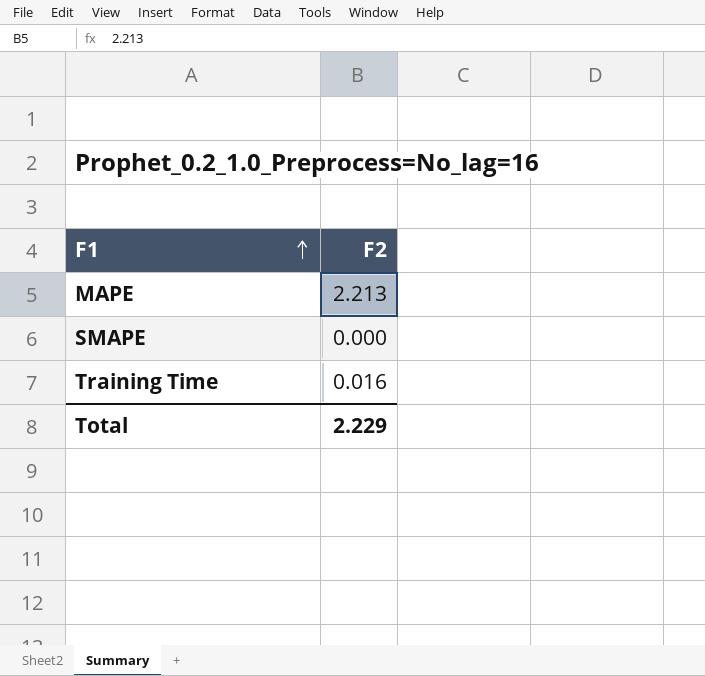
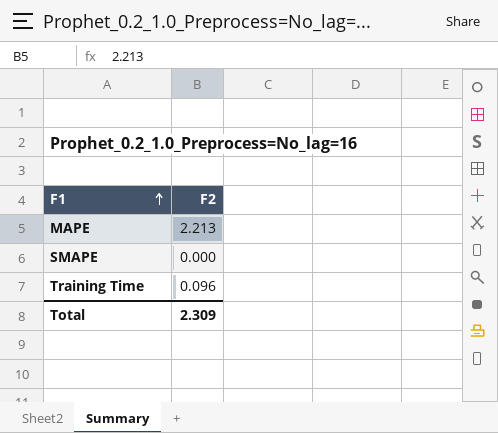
Training Time | F2: 0.016 -> 0.096
Total | F2: 2.229 -> 2.309

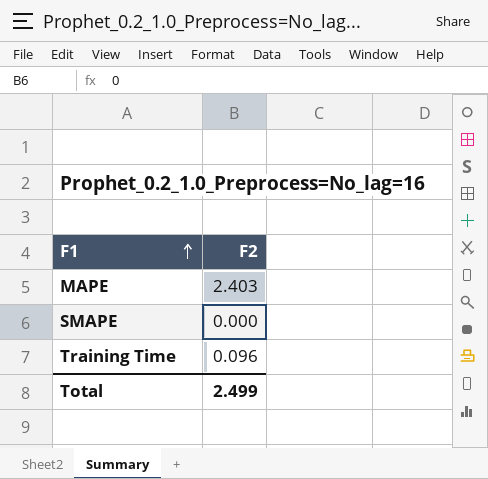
MAPE | F2: 2.213 -> 2.403
Total | F2: 2.309 -> 2.499

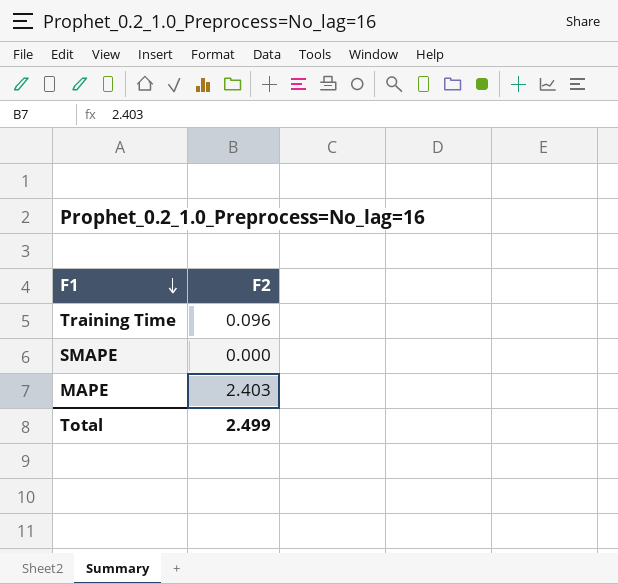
row order: F1 ascending -> F1 descending

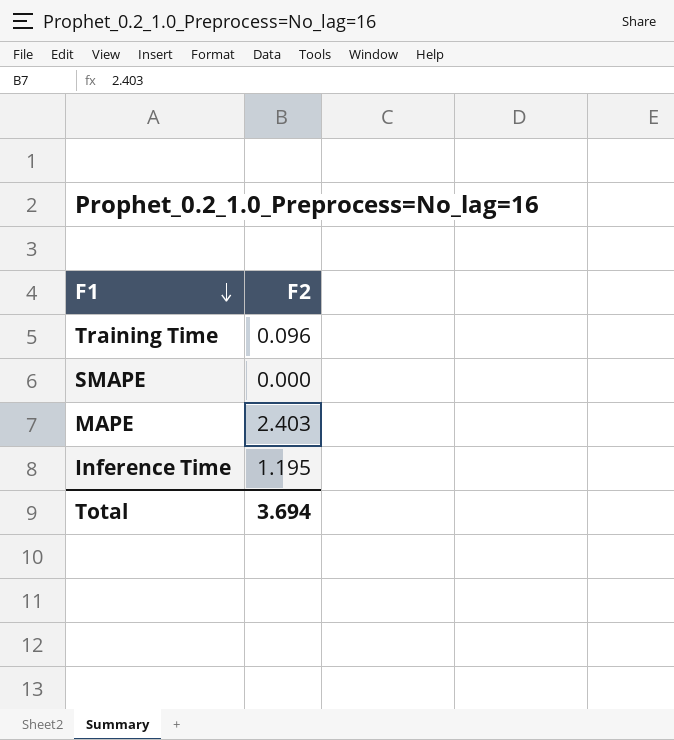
row Inference Time: none -> 1.195
Total | F2: 2.499 -> 3.694

